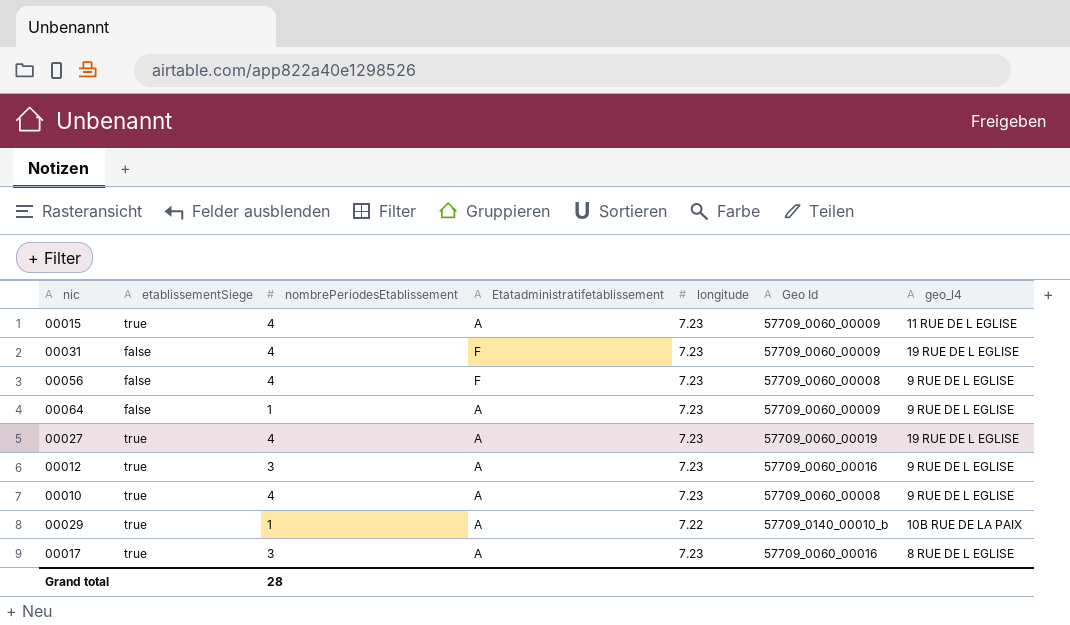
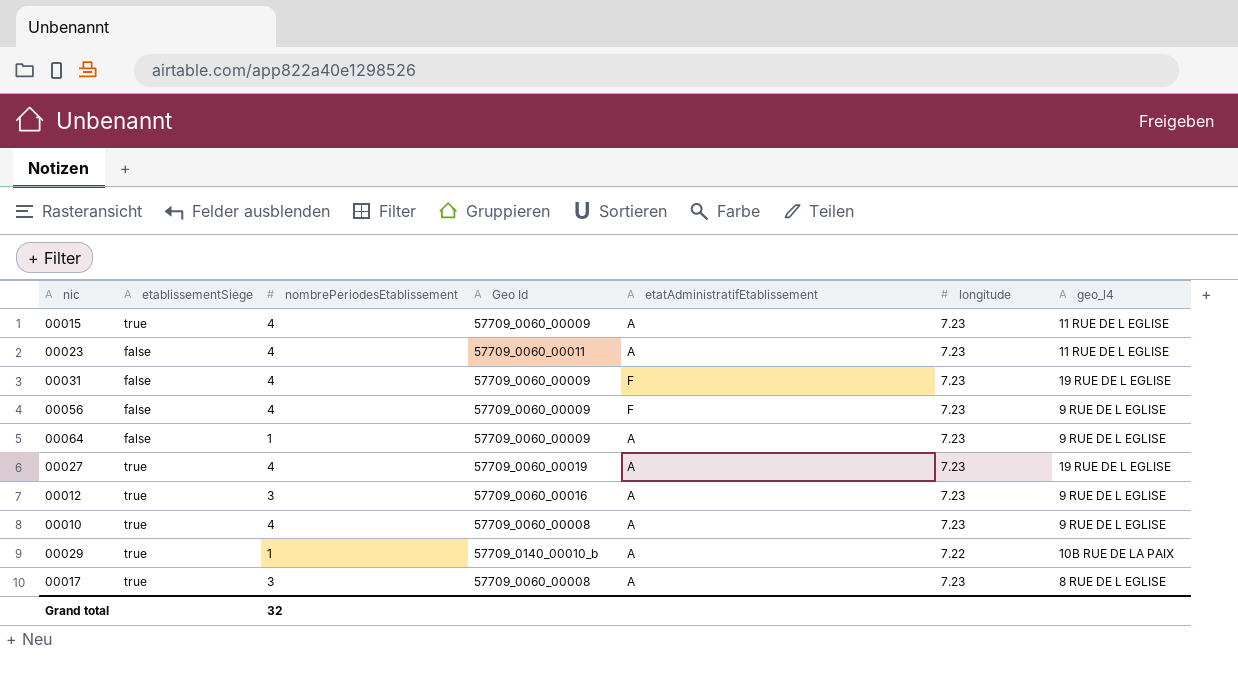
column Geo Id | position: 6 -> 4
column name: Etatadministratifetablissement -> etatAdministratifEtablissement
row 00023: none -> false | 4 | 57709_0060_00011 | A | 7.23 | 11 RUE DE L EGLISE
00056 | Geo Id: 57709_0060_00008 -> 57709_0060_00009
00017 | Geo Id: 57709_0060_00016 -> 57709_0060_00008
Grand total | nombrePeriodesEtablissement: 28 -> 32

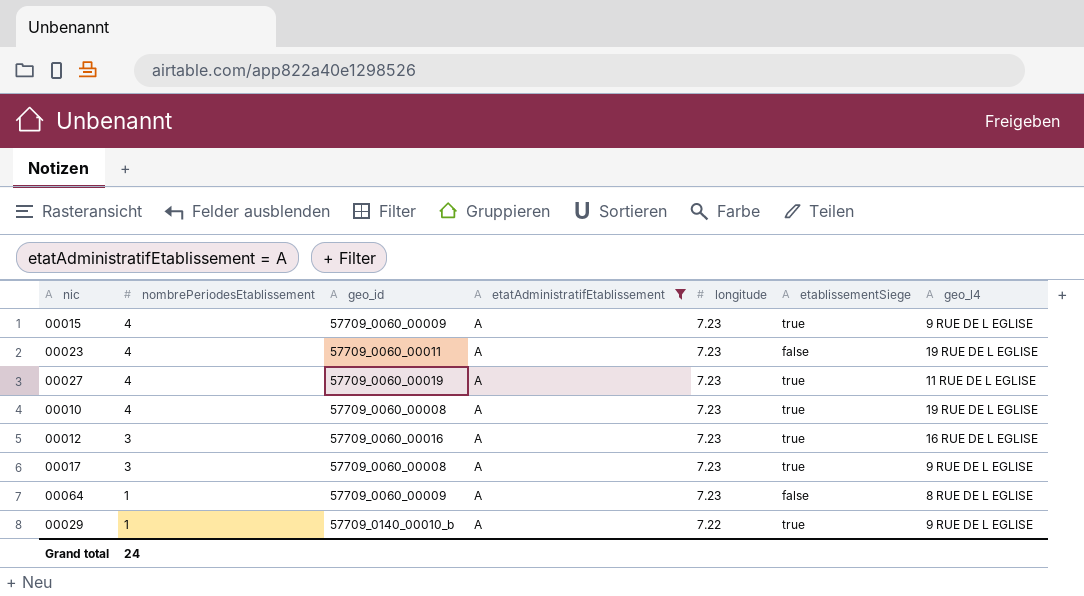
filter: none -> etatAdministratifEtablissement = A
row order: none -> nombrePeriodesEtablissement descending
column name: Geo Id -> geo_id
column etablissementSiege | position: 2 -> 6
00015 | geo_l4: 11 RUE DE L EGLISE -> 9 RUE DE L EGLISE
00023 | geo_l4: 11 RUE DE L EGLISE -> 19 RUE DE L EGLISE
00027 | geo_l4: 19 RUE DE L EGLISE -> 11 RUE DE L EGLISE
00010 | geo_l4: 9 RUE DE L EGLISE -> 19 RUE DE L EGLISE
00012 | geo_l4: 9 RUE DE L EGLISE -> 16 RUE DE L EGLISE
00017 | geo_l4: 8 RUE DE L EGLISE -> 9 RUE DE L EGLISE
00064 | geo_l4: 9 RUE DE L EGLISE -> 8 RUE DE L EGLISE
00029 | geo_l4: 10B RUE DE LA PAIX -> 9 RUE DE L EGLISE
Grand total | nombrePeriodesEtablissement: 32 -> 24

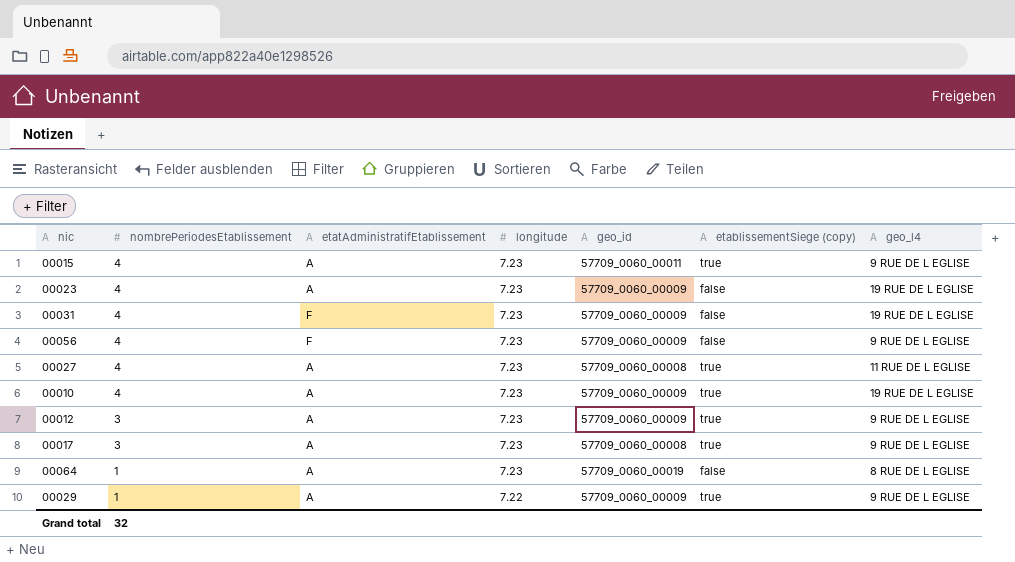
filter: etatAdministratifEtablissement = A -> none
column geo_id | position: 3 -> 5
column name: etablissementSiege -> etablissementSiege (copy)
00015 | geo_id: 57709_0060_00009 -> 57709_0060_00011
00023 | geo_id: 57709_0060_00011 -> 57709_0060_00009
00027 | geo_id: 57709_0060_00019 -> 57709_0060_00008
00010 | geo_id: 57709_0060_00008 -> 57709_0060_00009
00012 | geo_id: 57709_0060_00016 -> 57709_0060_00009
00012 | geo_l4: 16 RUE DE L EGLISE -> 9 RUE DE L EGLISE
00064 | geo_id: 57709_0060_00009 -> 57709_0060_00019
00029 | geo_id: 57709_0140_00010_b -> 57709_0060_00009
Grand total | nombrePeriodesEtablissement: 24 -> 32

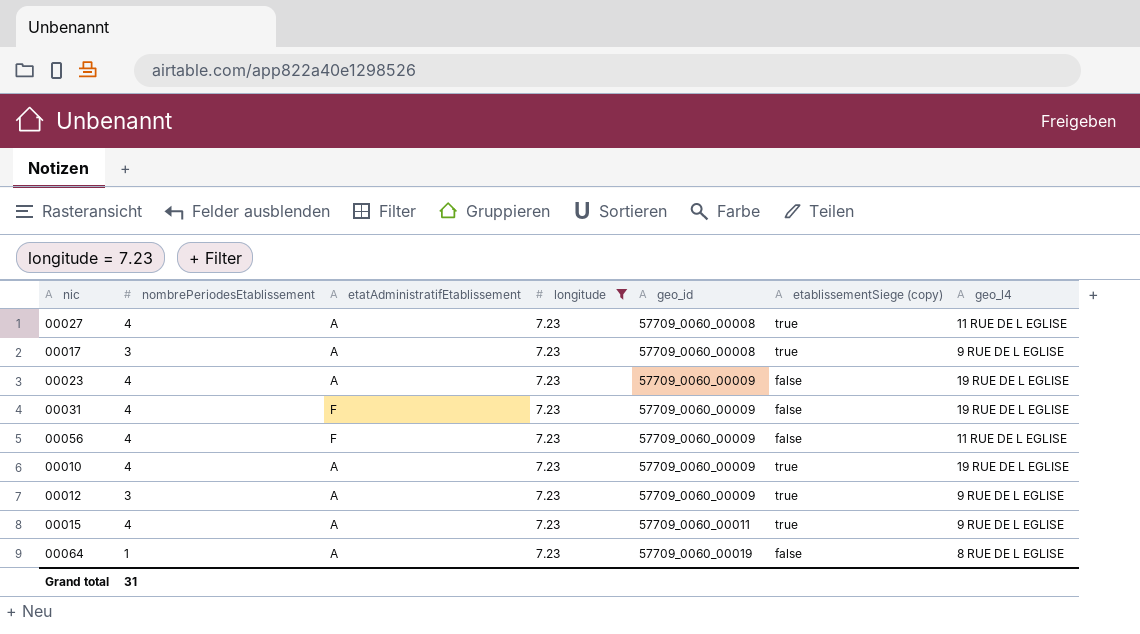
filter: none -> longitude = 7.23
row order: nombrePeriodesEtablissement descending -> geo_id ascending
00056 | geo_l4: 9 RUE DE L EGLISE -> 11 RUE DE L EGLISE
Grand total | nombrePeriodesEtablissement: 32 -> 31

